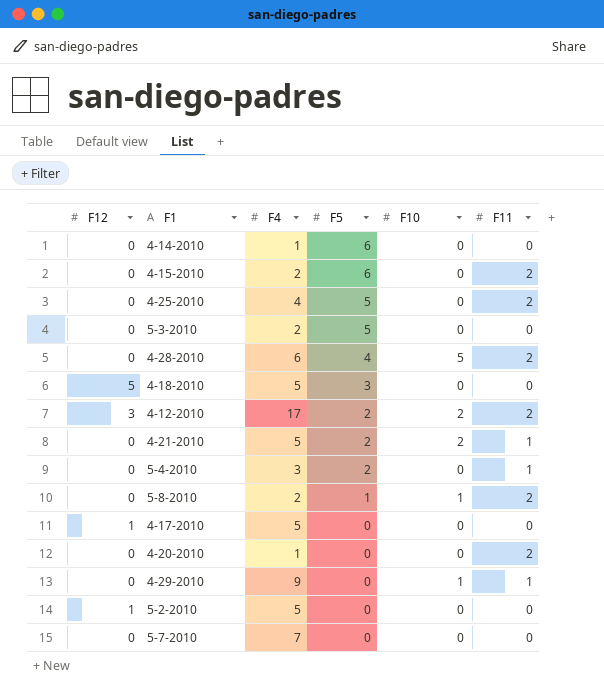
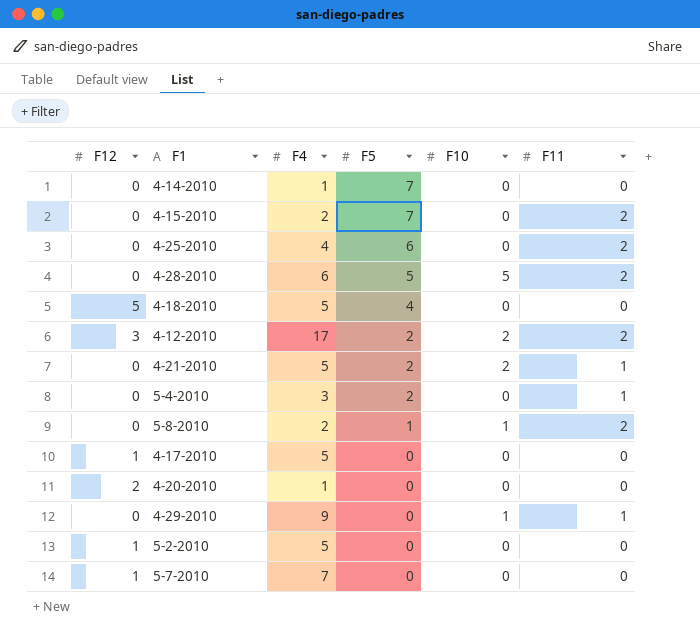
row 5-3-2010: 0 | 2 | 5 | 0 | 0 -> none
4-14-2010 | F5: 6 -> 7
4-15-2010 | F5: 6 -> 7
4-25-2010 | F5: 5 -> 6
4-28-2010 | F5: 4 -> 5
4-18-2010 | F5: 3 -> 4
4-20-2010 | F12: 0 -> 2
4-20-2010 | F11: 2 -> 0
5-7-2010 | F12: 0 -> 1

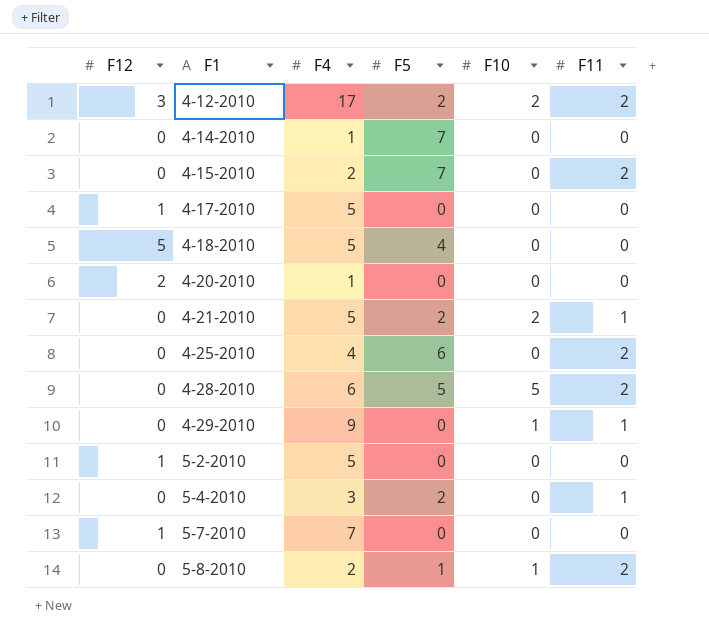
row order: F5 descending -> F1 ascending

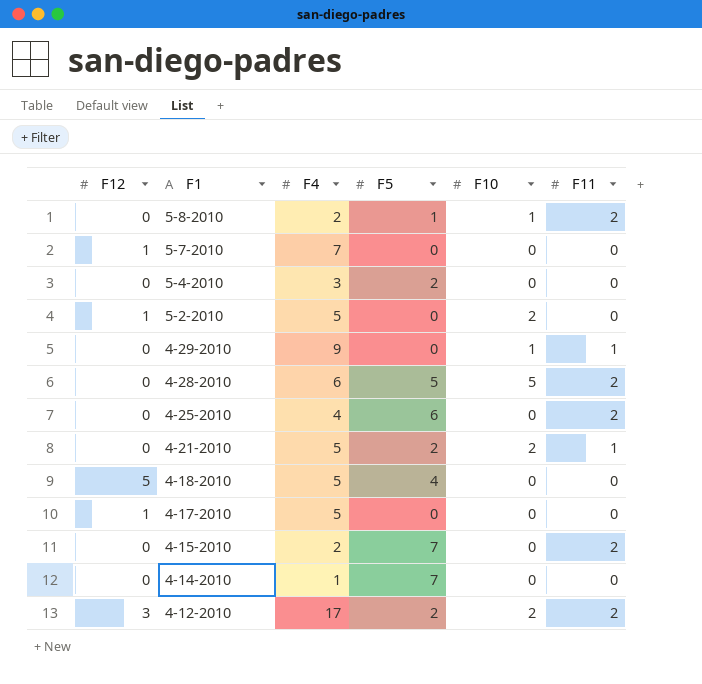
row order: F1 ascending -> F1 descending
row 4-20-2010: 2 | 1 | 0 | 0 | 0 -> none
5-4-2010 | F11: 1 -> 0
5-2-2010 | F10: 0 -> 2

